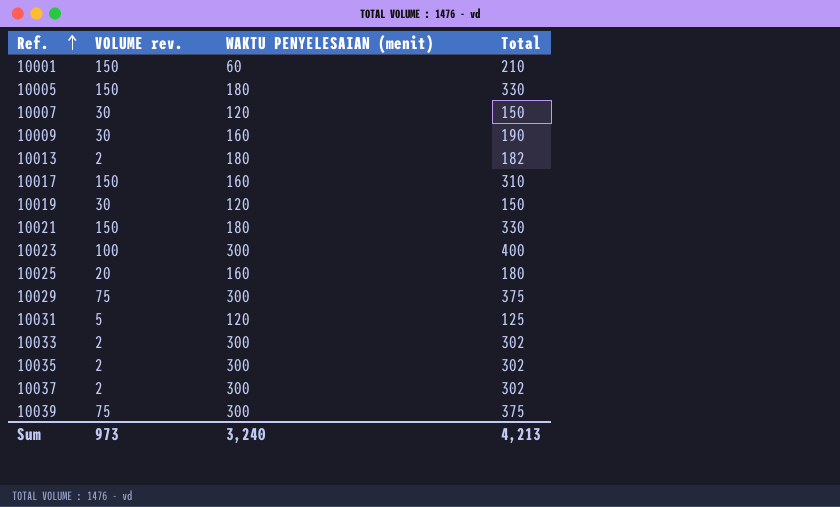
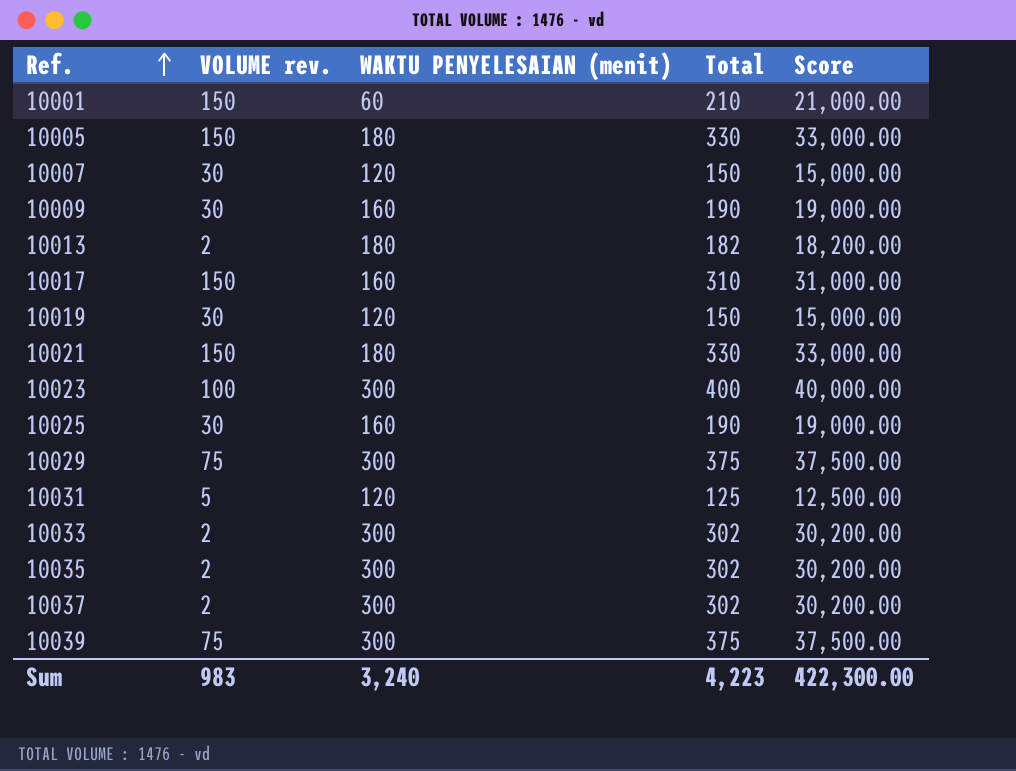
column Score | formula: none -> [Total] * 100
10025 | VOLUME rev.: 20 -> 30
10025 | Total: 180 -> 190
Sum | VOLUME rev.: 973 -> 983
Sum | Total: 4,213 -> 4,223

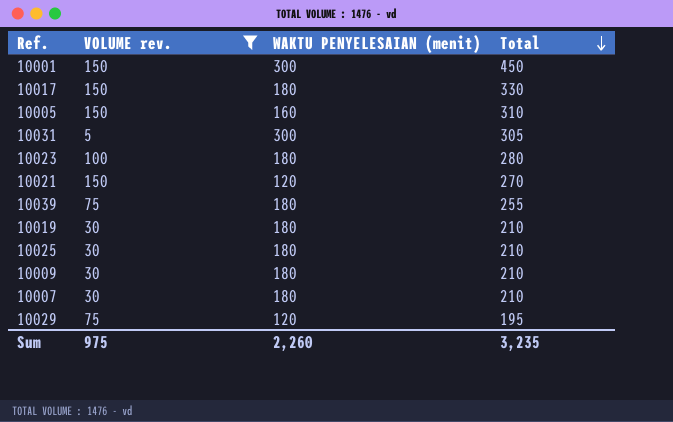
filter: none -> VOLUME rev. != 2
row order: Ref. ascending -> Total descending
column Score | formula: [Total] * 100 -> none
10001 | WAKTU PENYELESAIAN (menit): 60 -> 300
10001 | Total: 210 -> 450
10017 | WAKTU PENYELESAIAN (menit): 160 -> 180
10017 | Total: 310 -> 330
10005 | WAKTU PENYELESAIAN (menit): 180 -> 160
10005 | Total: 330 -> 310
10031 | WAKTU PENYELESAIAN (menit): 120 -> 300
10031 | Total: 125 -> 305
10023 | WAKTU PENYELESAIAN (menit): 300 -> 180
10023 | Total: 400 -> 280
10021 | WAKTU PENYELESAIAN (menit): 180 -> 120
10021 | Total: 330 -> 270
10039 | WAKTU PENYELESAIAN (menit): 300 -> 180
10039 | Total: 375 -> 255
10019 | WAKTU PENYELESAIAN (menit): 120 -> 180
10019 | Total: 150 -> 210
10025 | WAKTU PENYELESAIAN (menit): 160 -> 180
10025 | Total: 190 -> 210
10009 | WAKTU PENYELESAIAN (menit): 160 -> 180
10009 | Total: 190 -> 210
10007 | WAKTU PENYELESAIAN (menit): 120 -> 180
10007 | Total: 150 -> 210
10029 | WAKTU PENYELESAIAN (menit): 300 -> 120
10029 | Total: 375 -> 195
Sum | VOLUME rev.: 983 -> 975
Sum | WAKTU PENYELESAIAN (menit): 3,240 -> 2,260
Sum | Total: 4,223 -> 3,235

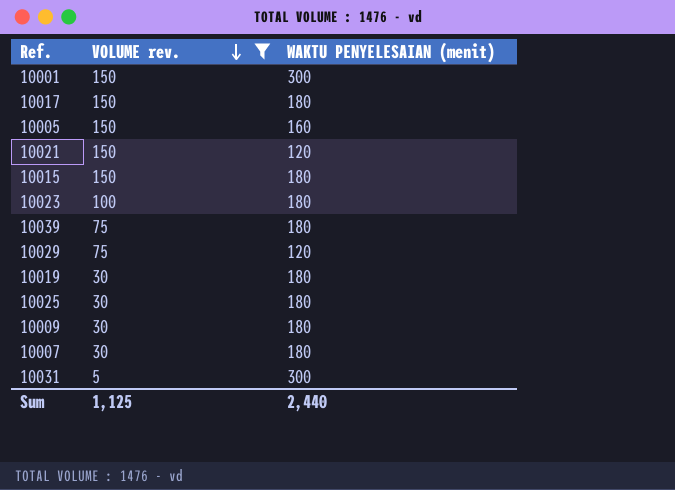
row order: Total descending -> VOLUME rev. descending
column Total | formula: [VOLUME rev.] + [WAKTU PENYELESAIAN (menit)] -> none
row 10015: none -> 150 | 180
Sum | VOLUME rev.: 975 -> 1,125
Sum | WAKTU PENYELESAIAN (menit): 2,260 -> 2,440

